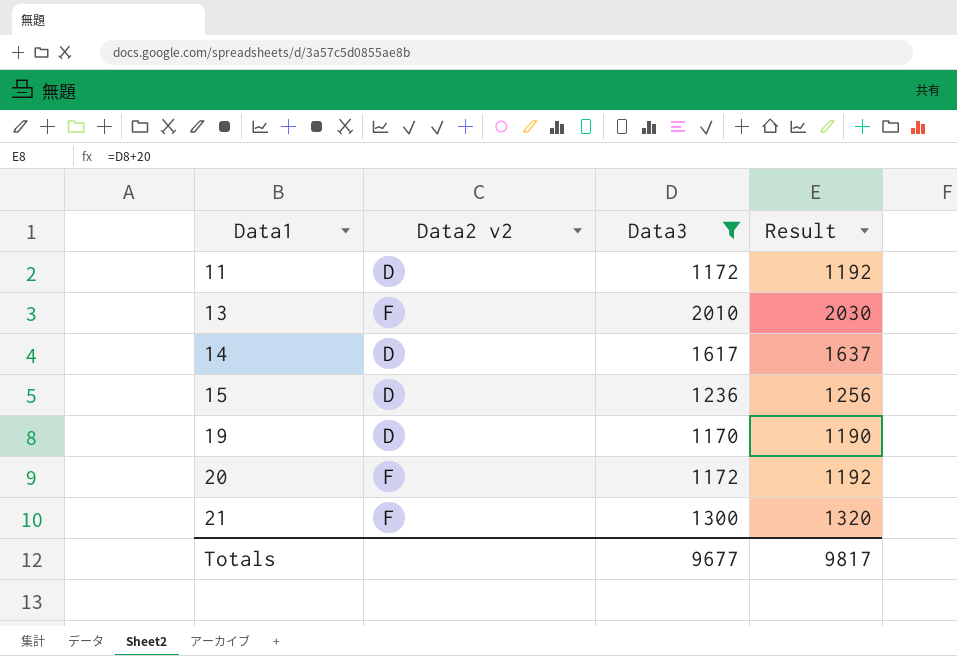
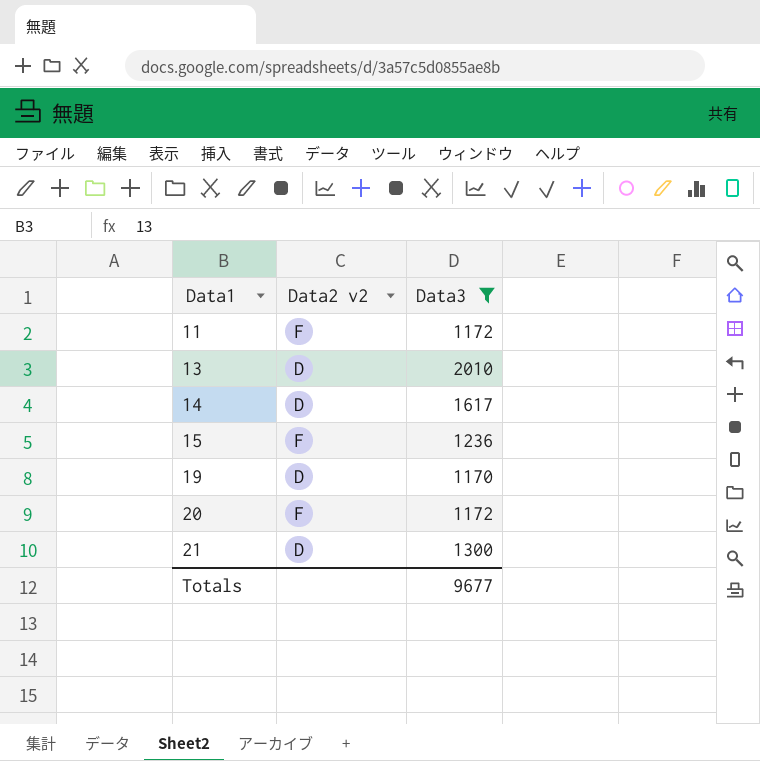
column Result | formula: [Data3] + 20 -> none
11 | Data2 v2: D -> F
13 | Data2 v2: F -> D
15 | Data2 v2: D -> F
21 | Data2 v2: F -> D

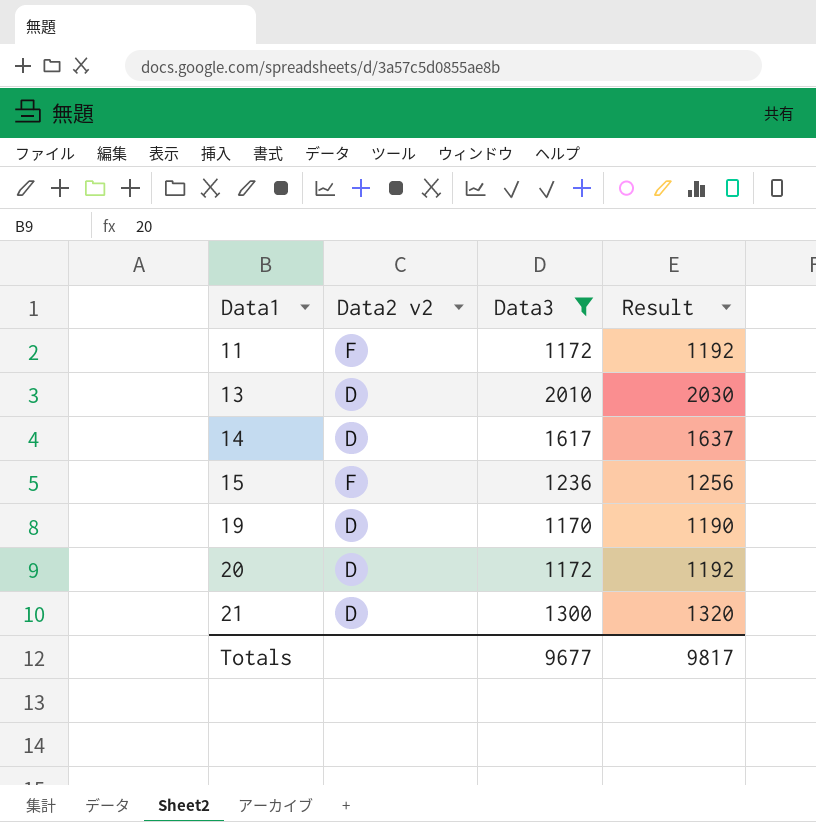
column Result | formula: none -> [Data3] + 20
20 | Data2 v2: F -> D

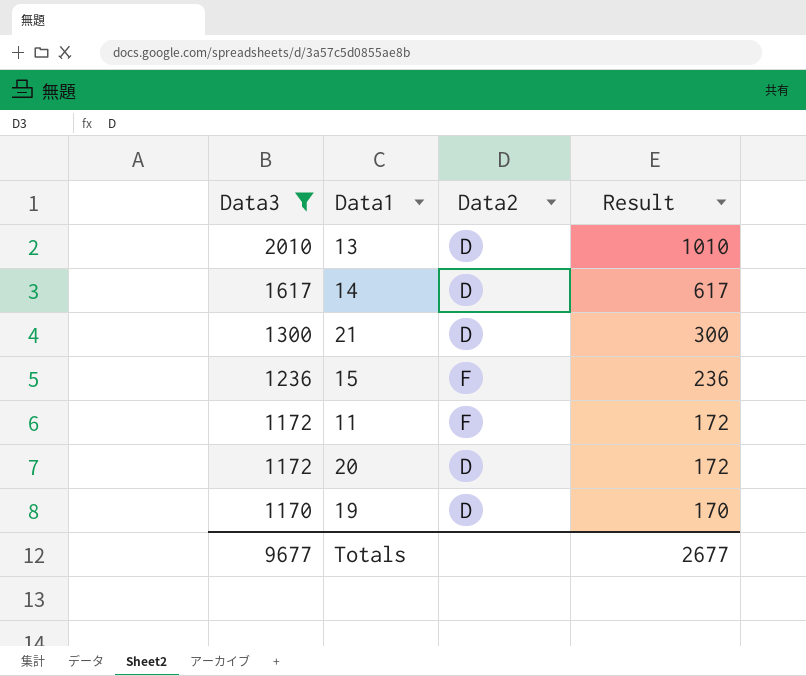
row order: Data1 ascending -> Data3 descending
column Data3 | position: 3 -> 1
column name: Data2 v2 -> Data2
column Result | formula: [Data3] + 20 -> [Data3] - 1000
Totals | Result: 9817 -> 2677

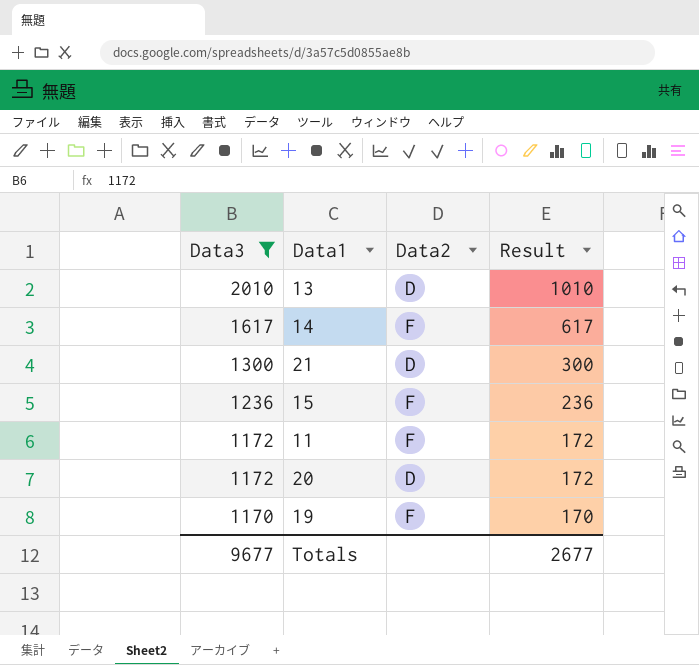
14 | Data2: D -> F
19 | Data2: D -> F

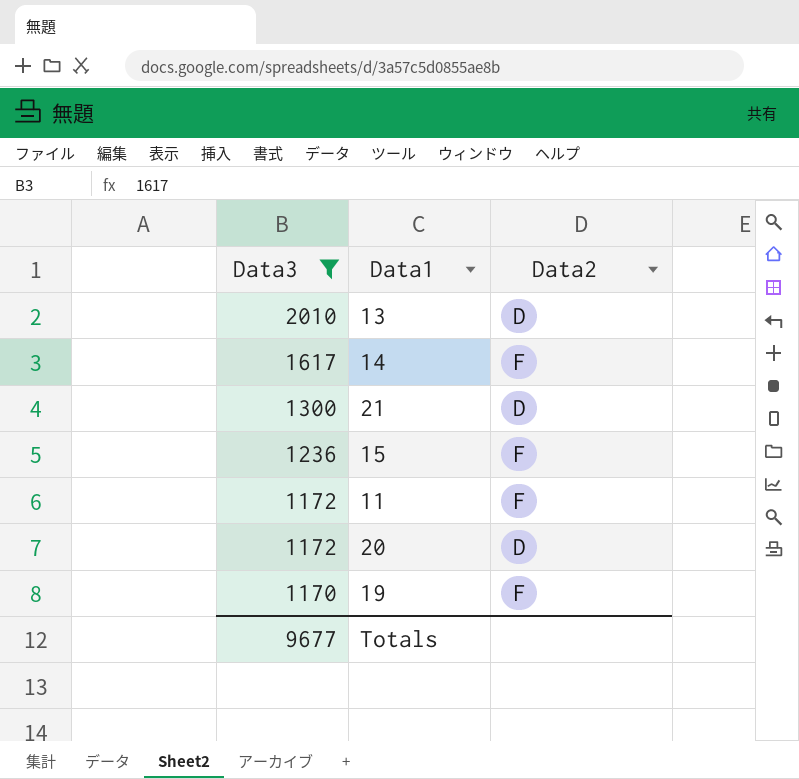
column Result | formula: [Data3] - 1000 -> none

